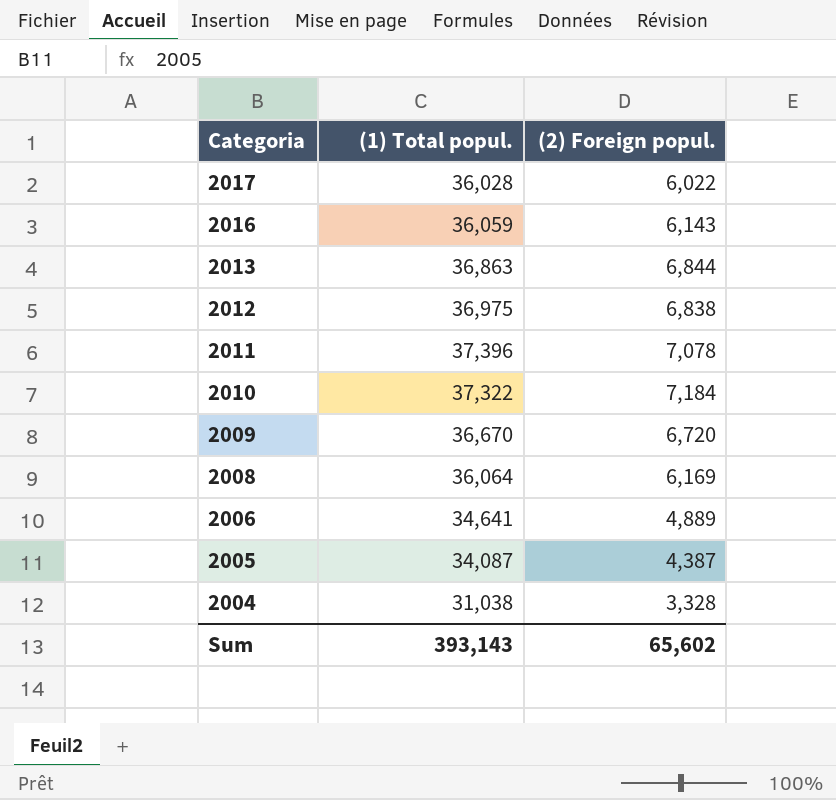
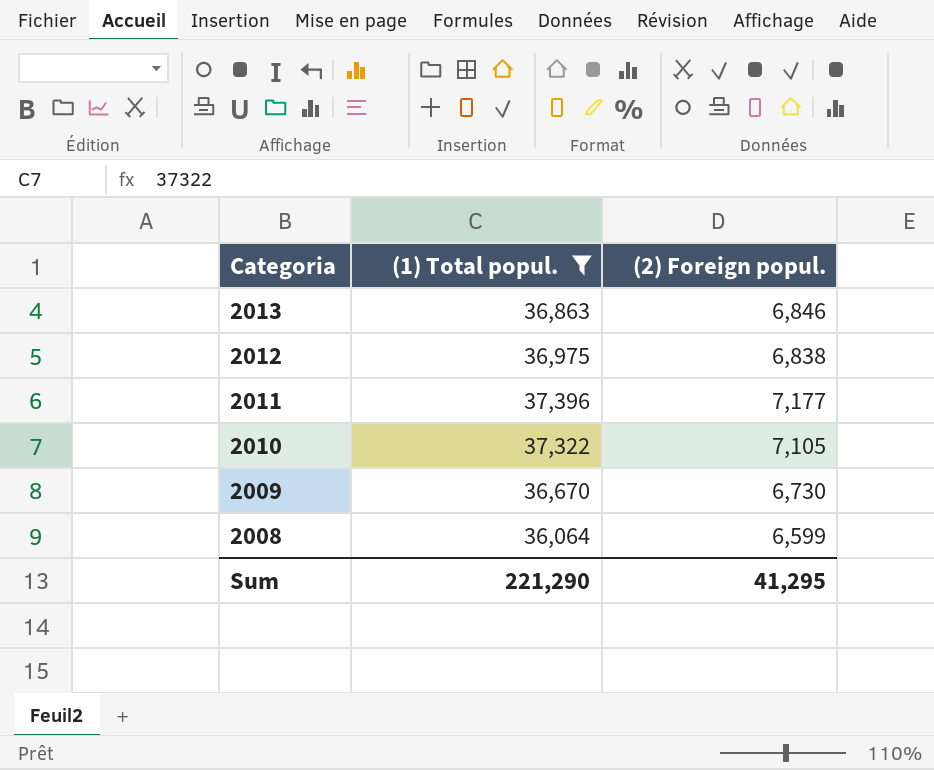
filter: none -> (1) Total popul. >= 36,064
2013 | (2) Foreign popul.: 6,844 -> 6,846
2011 | (2) Foreign popul.: 7,078 -> 7,177
2010 | (2) Foreign popul.: 7,184 -> 7,105
2009 | (2) Foreign popul.: 6,720 -> 6,730
2008 | (2) Foreign popul.: 6,169 -> 6,599
Sum | (1) Total popul.: 393,143 -> 221,290
Sum | (2) Foreign popul.: 65,602 -> 41,295

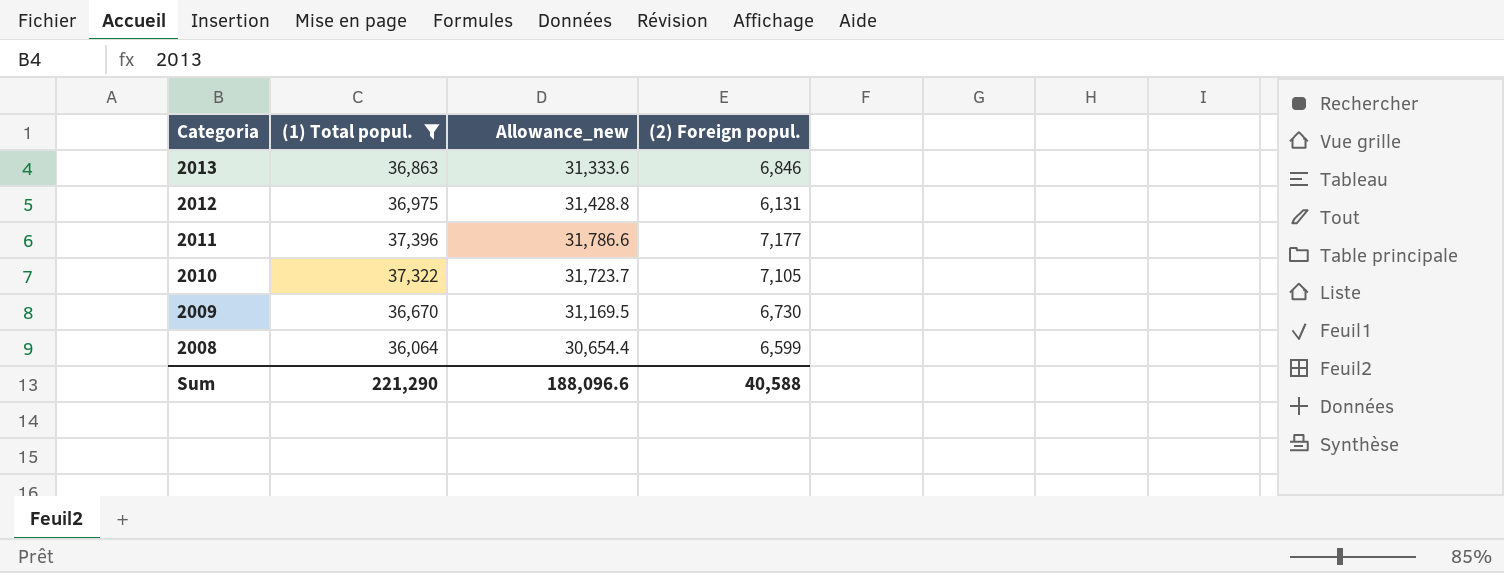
column Allowance_new | formula: none -> [(1) Total popul.] * 0.85
2012 | (2) Foreign popul.: 6,838 -> 6,131
Sum | (2) Foreign popul.: 41,295 -> 40,588

